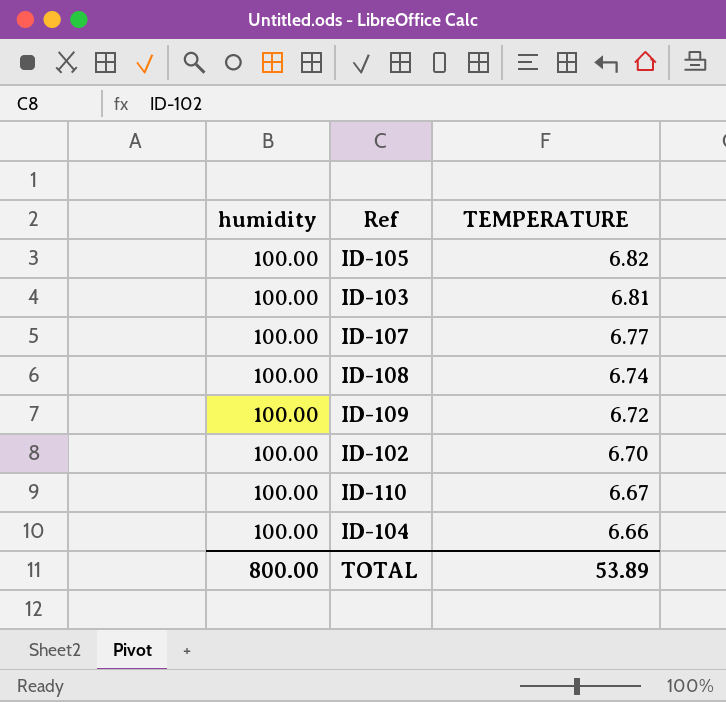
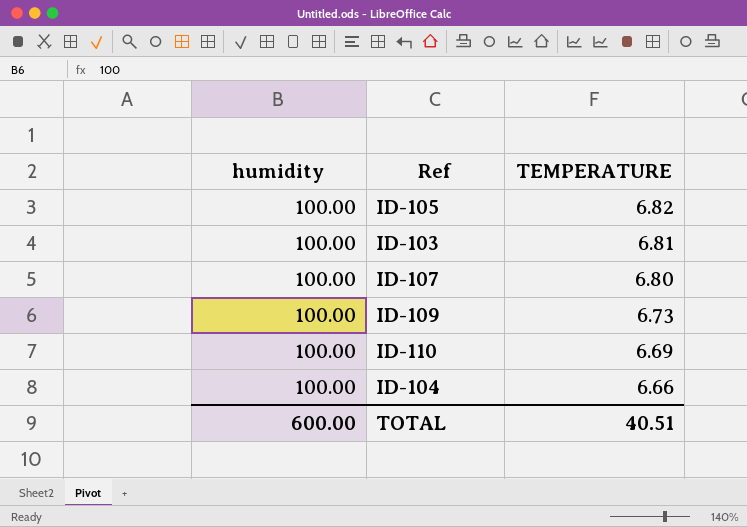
row ID-108: 100.00 | 6.74 -> none
row ID-102: 100.00 | 6.70 -> none
ID-107 | TEMPERATURE: 6.77 -> 6.80
ID-109 | TEMPERATURE: 6.72 -> 6.73
ID-110 | TEMPERATURE: 6.67 -> 6.69
TOTAL | humidity: 800.00 -> 600.00
TOTAL | TEMPERATURE: 53.89 -> 40.51

